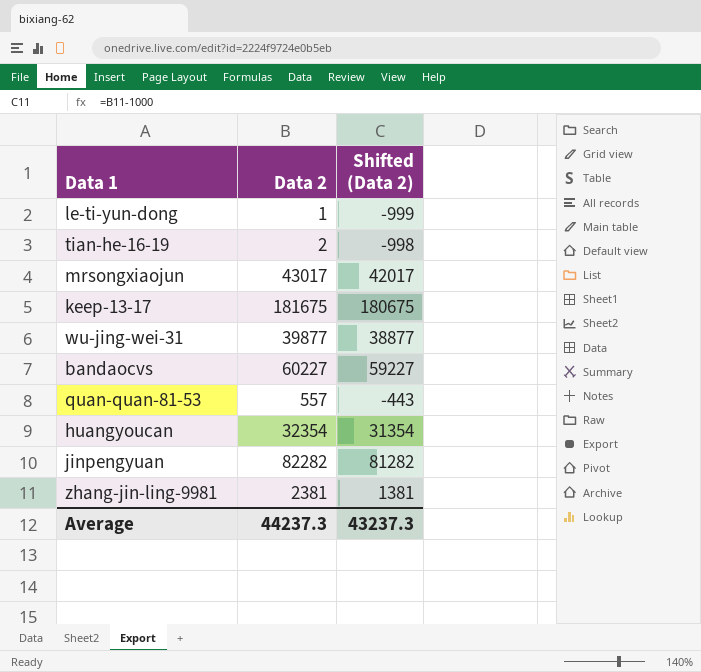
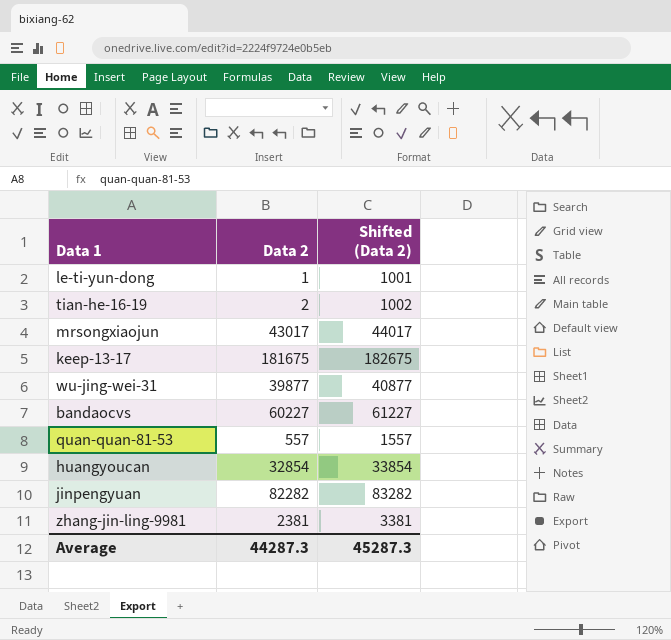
column Shifted (Data 2) | formula: [Data 2] - 1000 -> [Data 2] + 1000
huangyoucan | Data 2: 32354 -> 32854
Average | Data 2: 44237.3 -> 44287.3
Average | Shifted (Data 2): 43237.3 -> 45287.3

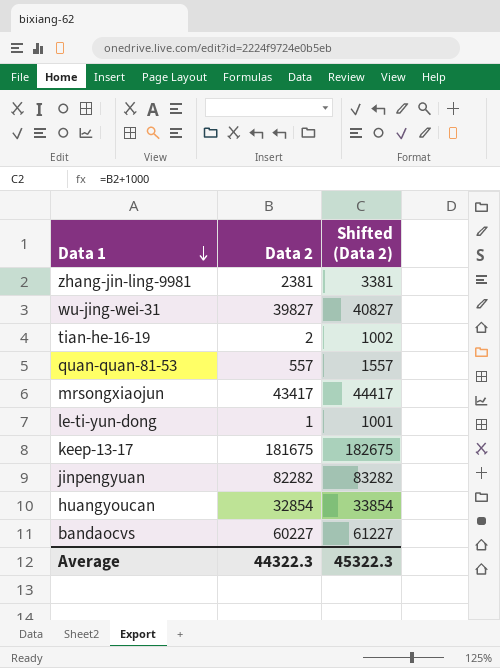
row order: none -> Data 1 descending
wu-jing-wei-31 | Data 2: 39877 -> 39827
wu-jing-wei-31 | Shifted (Data 2): 40877 -> 40827
mrsongxiaojun | Data 2: 43017 -> 43417
mrsongxiaojun | Shifted (Data 2): 44017 -> 44417
Average | Data 2: 44287.3 -> 44322.3
Average | Shifted (Data 2): 45287.3 -> 45322.3

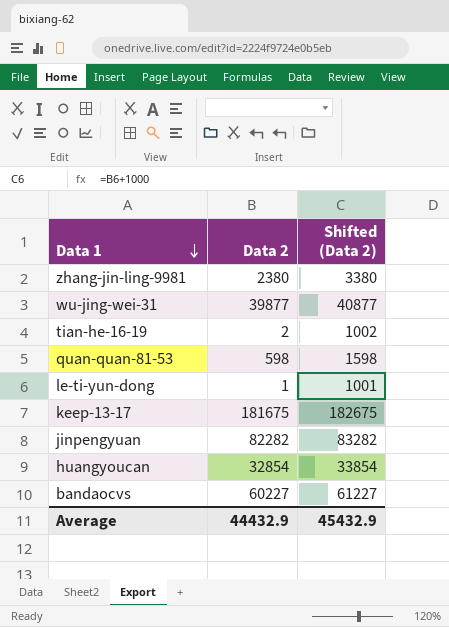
row mrsongxiaojun: 43417 | 44417 -> none
zhang-jin-ling-9981 | Data 2: 2381 -> 2380
zhang-jin-ling-9981 | Shifted (Data 2): 3381 -> 3380
wu-jing-wei-31 | Data 2: 39827 -> 39877
wu-jing-wei-31 | Shifted (Data 2): 40827 -> 40877
quan-quan-81-53 | Data 2: 557 -> 598
quan-quan-81-53 | Shifted (Data 2): 1557 -> 1598
Average | Data 2: 44322.3 -> 44432.9
Average | Shifted (Data 2): 45322.3 -> 45432.9

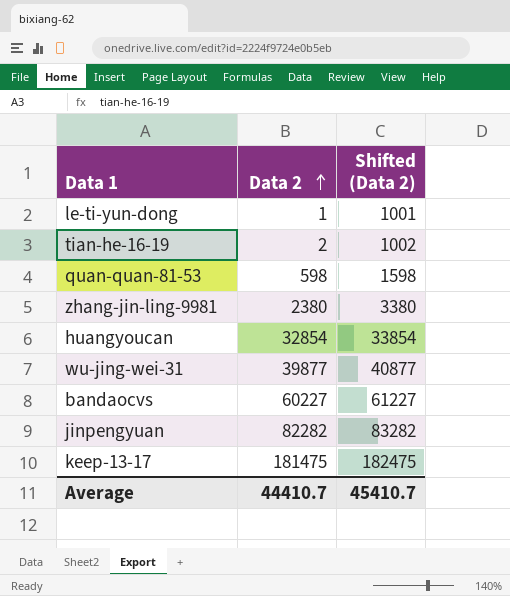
row order: Data 1 descending -> Data 2 ascending
keep-13-17 | Data 2: 181675 -> 181475
keep-13-17 | Shifted (Data 2): 182675 -> 182475
Average | Data 2: 44432.9 -> 44410.7
Average | Shifted (Data 2): 45432.9 -> 45410.7

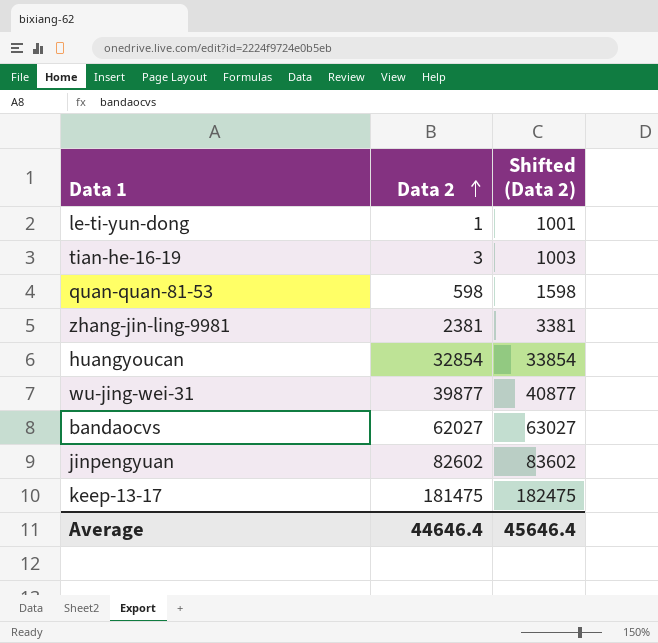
tian-he-16-19 | Data 2: 2 -> 3
tian-he-16-19 | Shifted (Data 2): 1002 -> 1003
zhang-jin-ling-9981 | Data 2: 2380 -> 2381
zhang-jin-ling-9981 | Shifted (Data 2): 3380 -> 3381
bandaocvs | Data 2: 60227 -> 62027
bandaocvs | Shifted (Data 2): 61227 -> 63027
jinpengyuan | Data 2: 82282 -> 82602
jinpengyuan | Shifted (Data 2): 83282 -> 83602
Average | Data 2: 44410.7 -> 44646.4
Average | Shifted (Data 2): 45410.7 -> 45646.4

